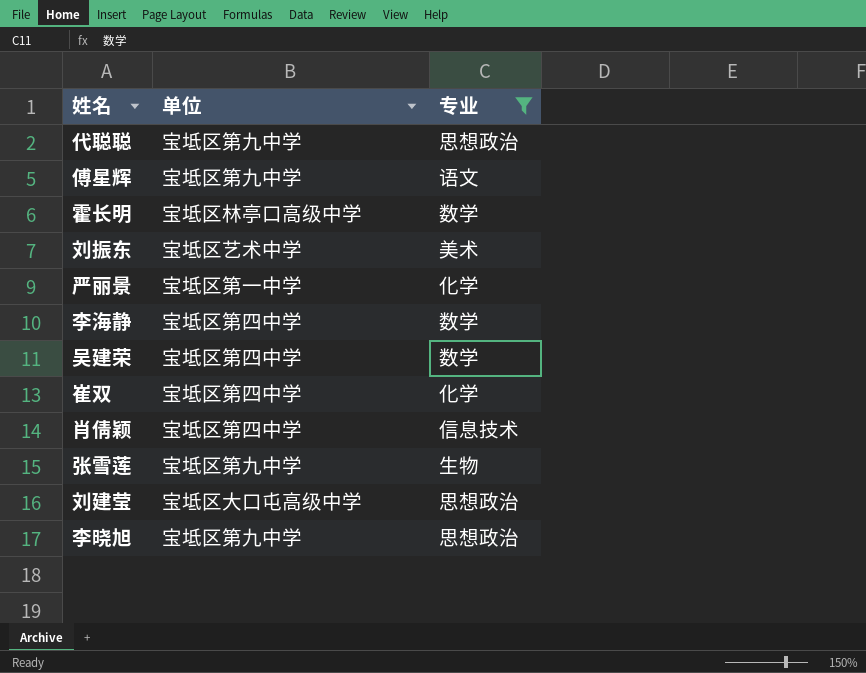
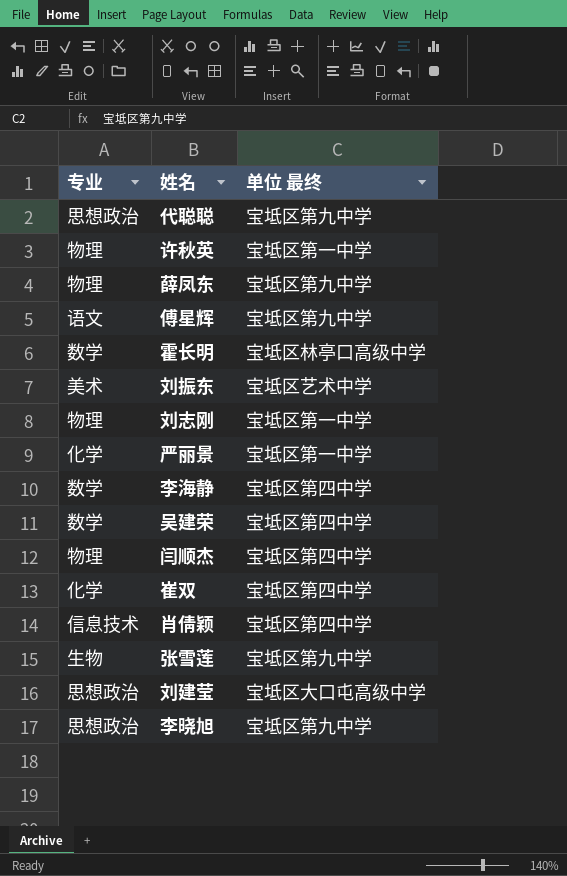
filter: 专业 != 物理 -> none
column 专业 | position: 3 -> 1
column name: 单位 -> 单位 最终

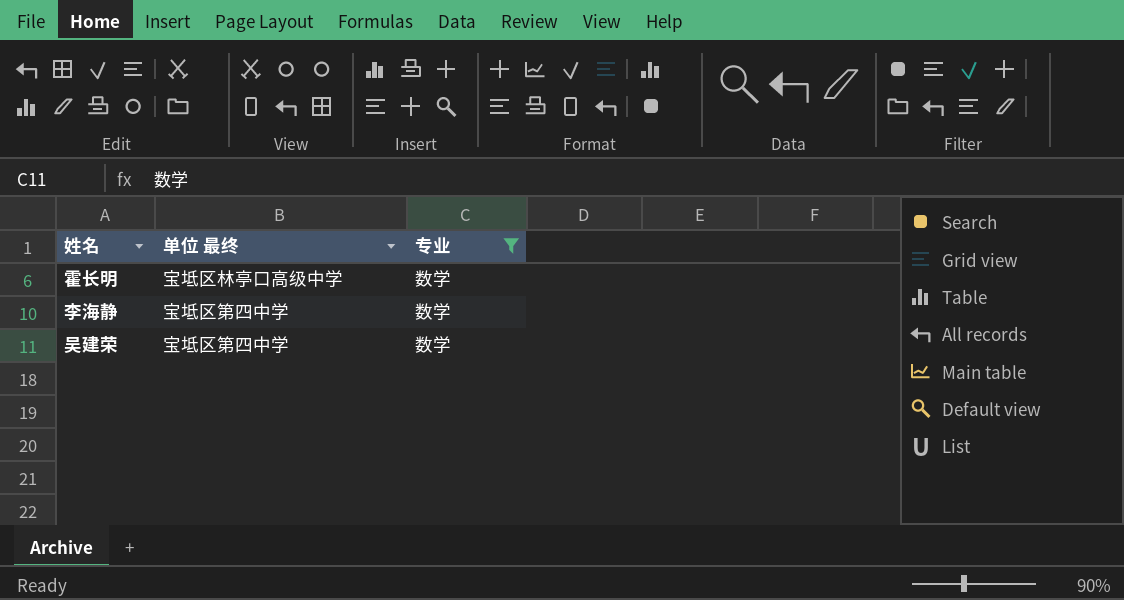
filter: none -> 专业 = 数学
column 专业 | position: 1 -> 3

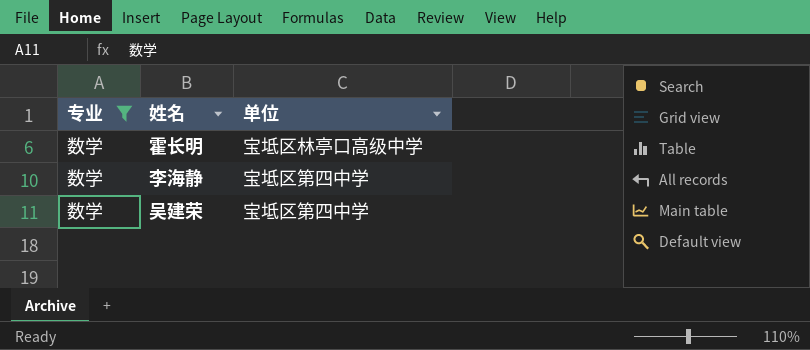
column 专业 | position: 3 -> 1
column name: 单位 最终 -> 单位

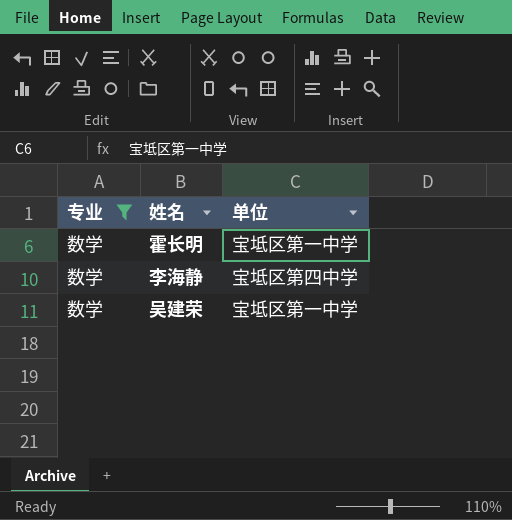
霍长明 | 单位: 宝坻区林亭口高级中学 -> 宝坻区第一中学
吴建荣 | 单位: 宝坻区第四中学 -> 宝坻区第一中学

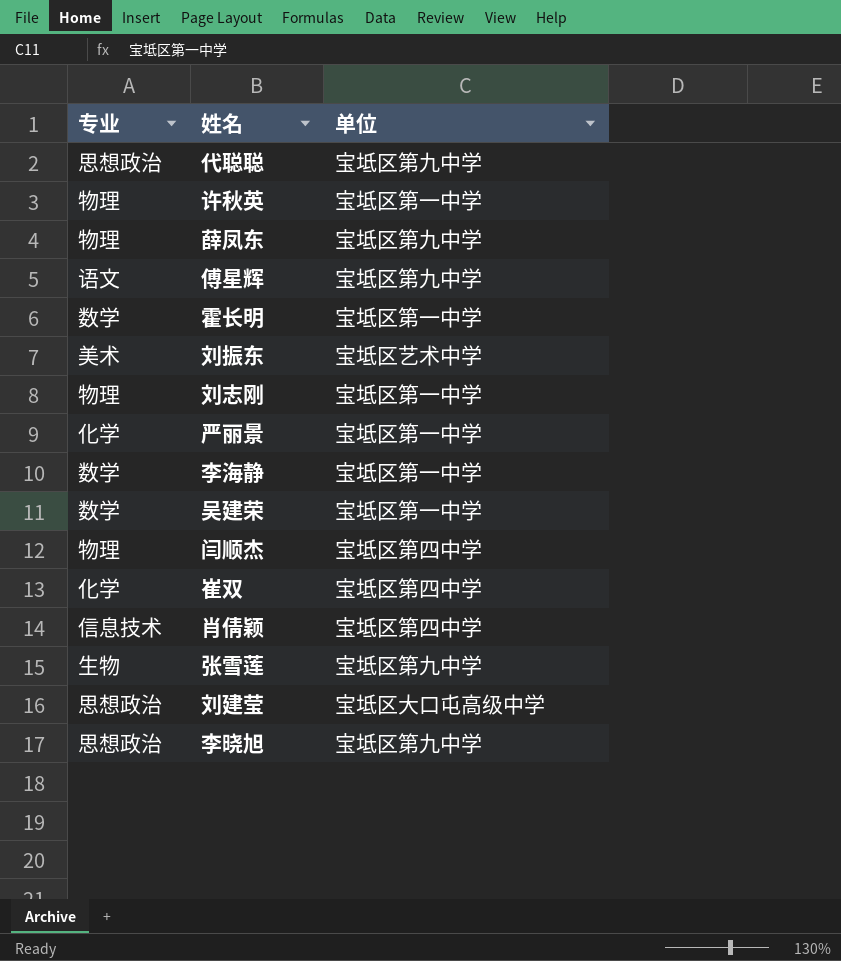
filter: 专业 = 数学 -> none
李海静 | 单位: 宝坻区第四中学 -> 宝坻区第一中学

